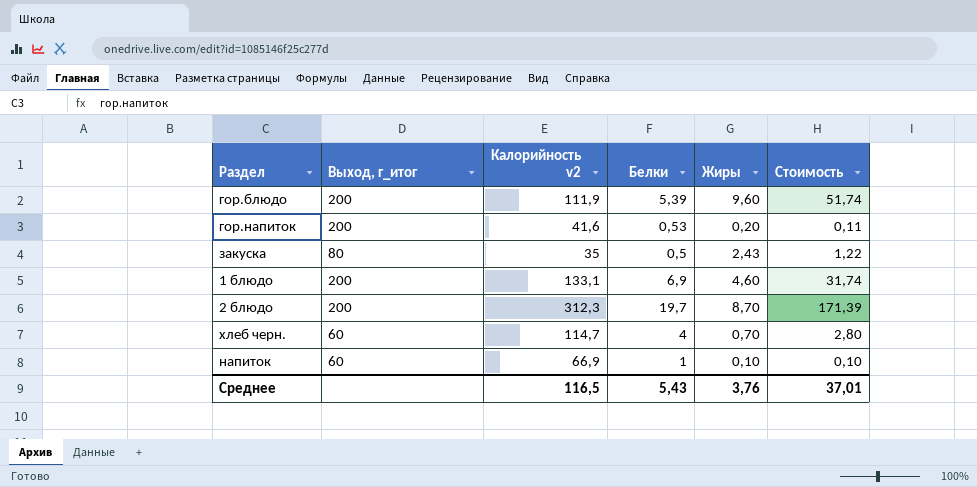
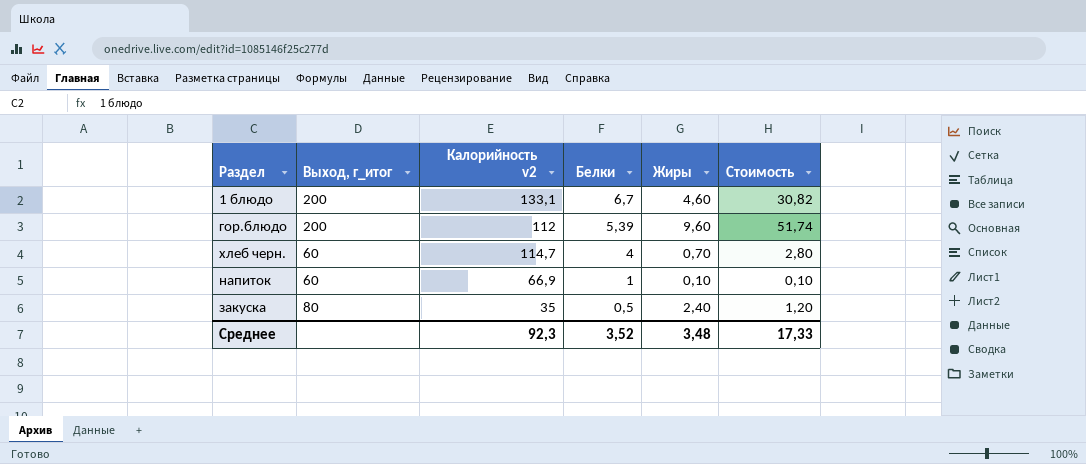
row order: none -> Белки descending
row гор.напиток: 200 | 41,6 | 0,53 | 0,20 | 0,11 -> none
row 2 блюдо: 200 | 312,3 | 19,7 | 8,70 | 171,39 -> none
1 блюдо | Белки: 6,9 -> 6,7
1 блюдо | Стоимость: 31,74 -> 30,82
гор.блюдо | Калорийность v2: 111,9 -> 112
закуска | Жиры: 2,43 -> 2,40
закуска | Стоимость: 1,22 -> 1,20
Среднее | Калорийность v2: 116,5 -> 92,3
Среднее | Белки: 5,43 -> 3,52
Среднее | Жиры: 3,76 -> 3,48
Среднее | Стоимость: 37,01 -> 17,33

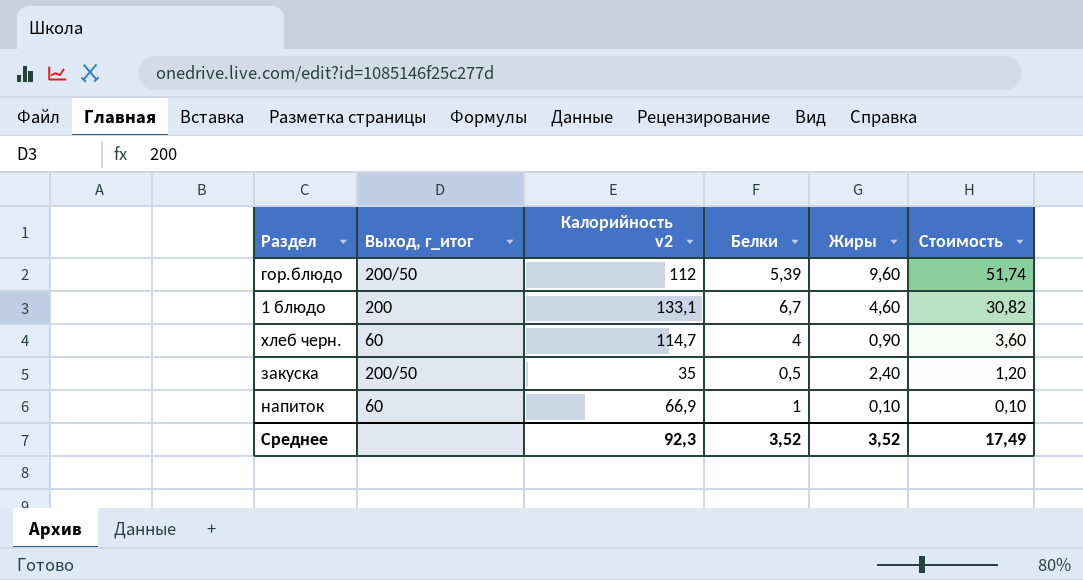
row order: Белки descending -> Стоимость descending
гор.блюдо | Выход, г_итог: 200 -> 200/50
хлеб черн. | Жиры: 0,70 -> 0,90
хлеб черн. | Стоимость: 2,80 -> 3,60
закуска | Выход, г_итог: 80 -> 200/50
Среднее | Жиры: 3,48 -> 3,52
Среднее | Стоимость: 17,33 -> 17,49

